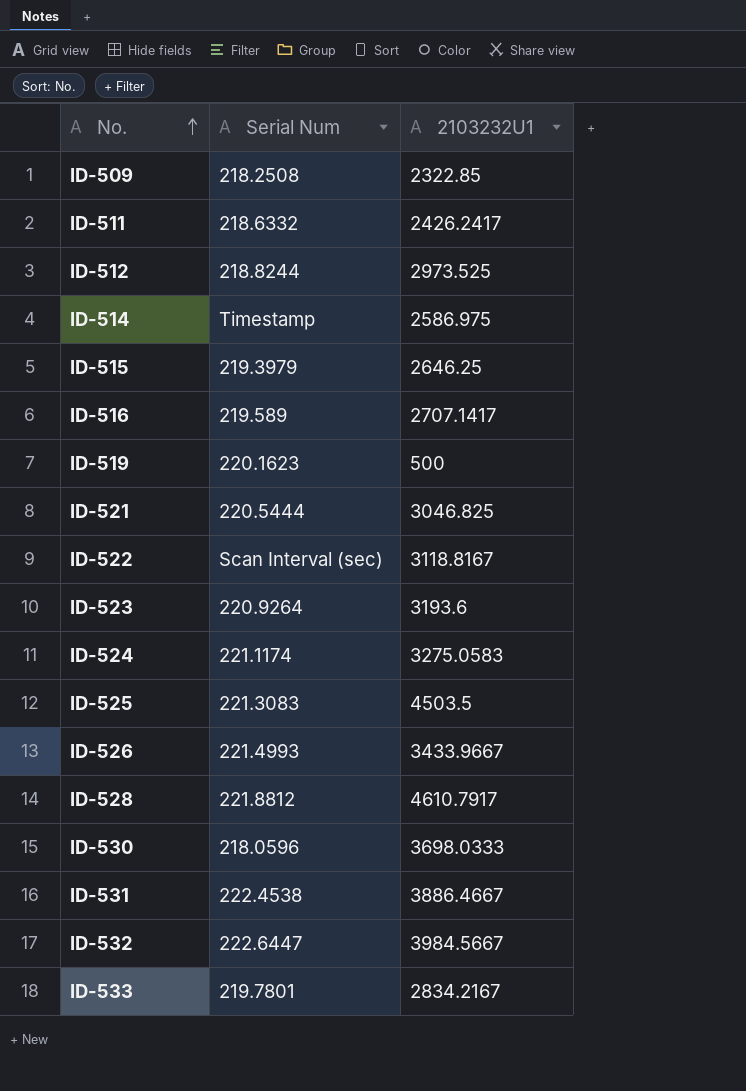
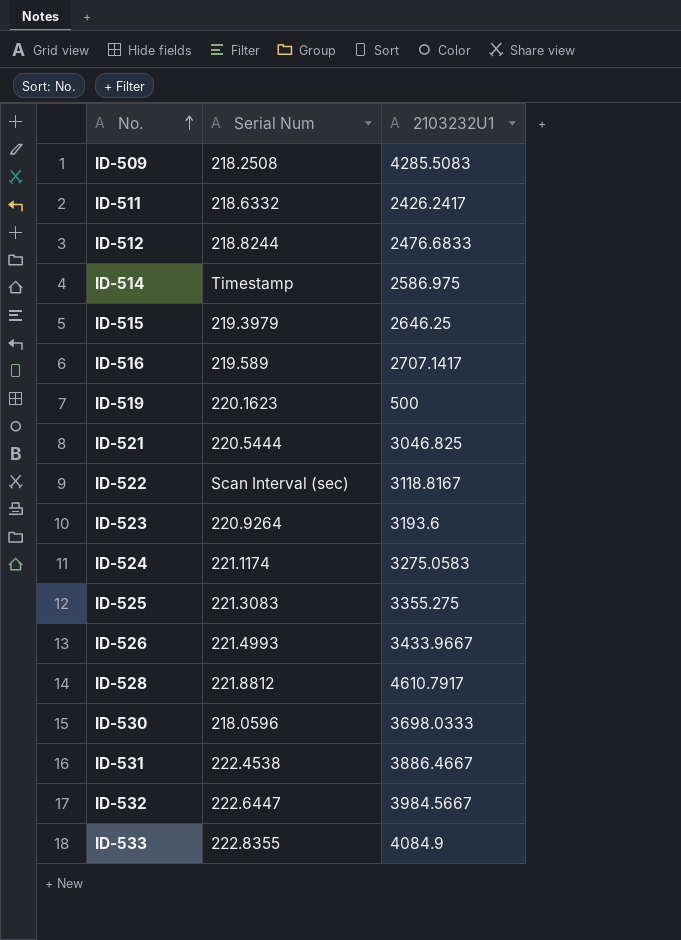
ID-509 | 2103232U1: 2322.85 -> 4285.5083
ID-512 | 2103232U1: 2973.525 -> 2476.6833
ID-525 | 2103232U1: 4503.5 -> 3355.275
ID-533 | Serial Num: 219.7801 -> 222.8355
ID-533 | 2103232U1: 2834.2167 -> 4084.9

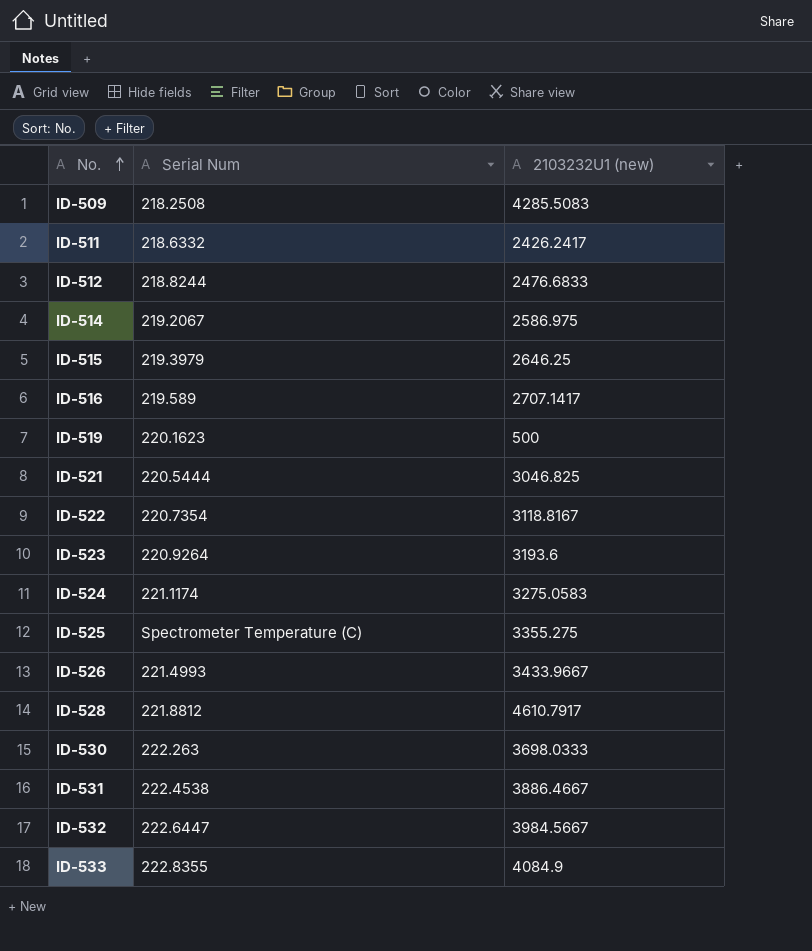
column name: 2103232U1 -> 2103232U1 (new)
ID-514 | Serial Num: Timestamp -> 219.2067
ID-522 | Serial Num: Scan Interval (sec) -> 220.7354
ID-525 | Serial Num: 221.3083 -> Spectrometer Temperature (C)
ID-530 | Serial Num: 218.0596 -> 222.263

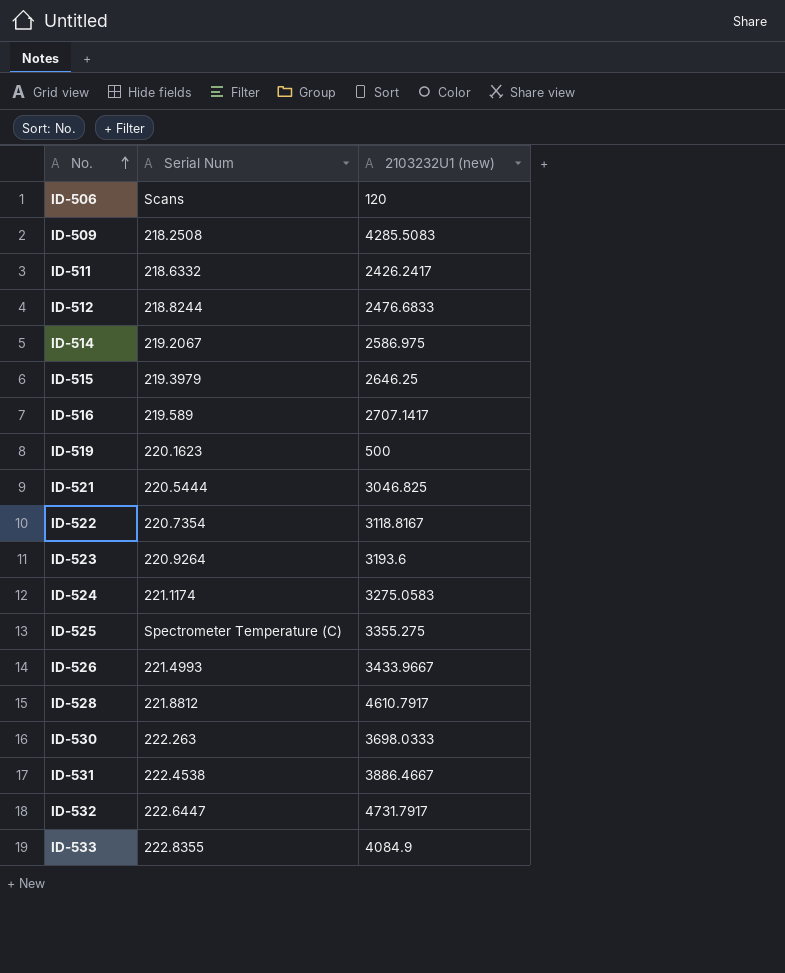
row ID-506: none -> Scans | 120
ID-532 | 2103232U1 (new): 3984.5667 -> 4731.7917

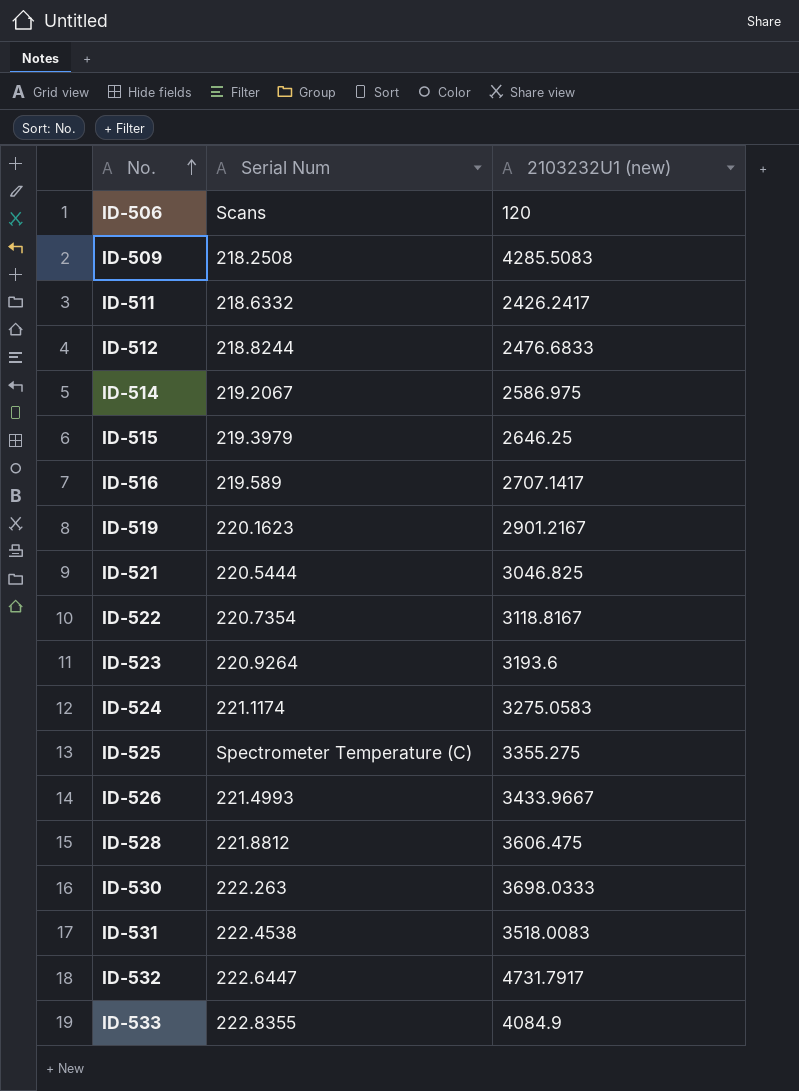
ID-519 | 2103232U1 (new): 500 -> 2901.2167
ID-528 | 2103232U1 (new): 4610.7917 -> 3606.475
ID-531 | 2103232U1 (new): 3886.4667 -> 3518.0083

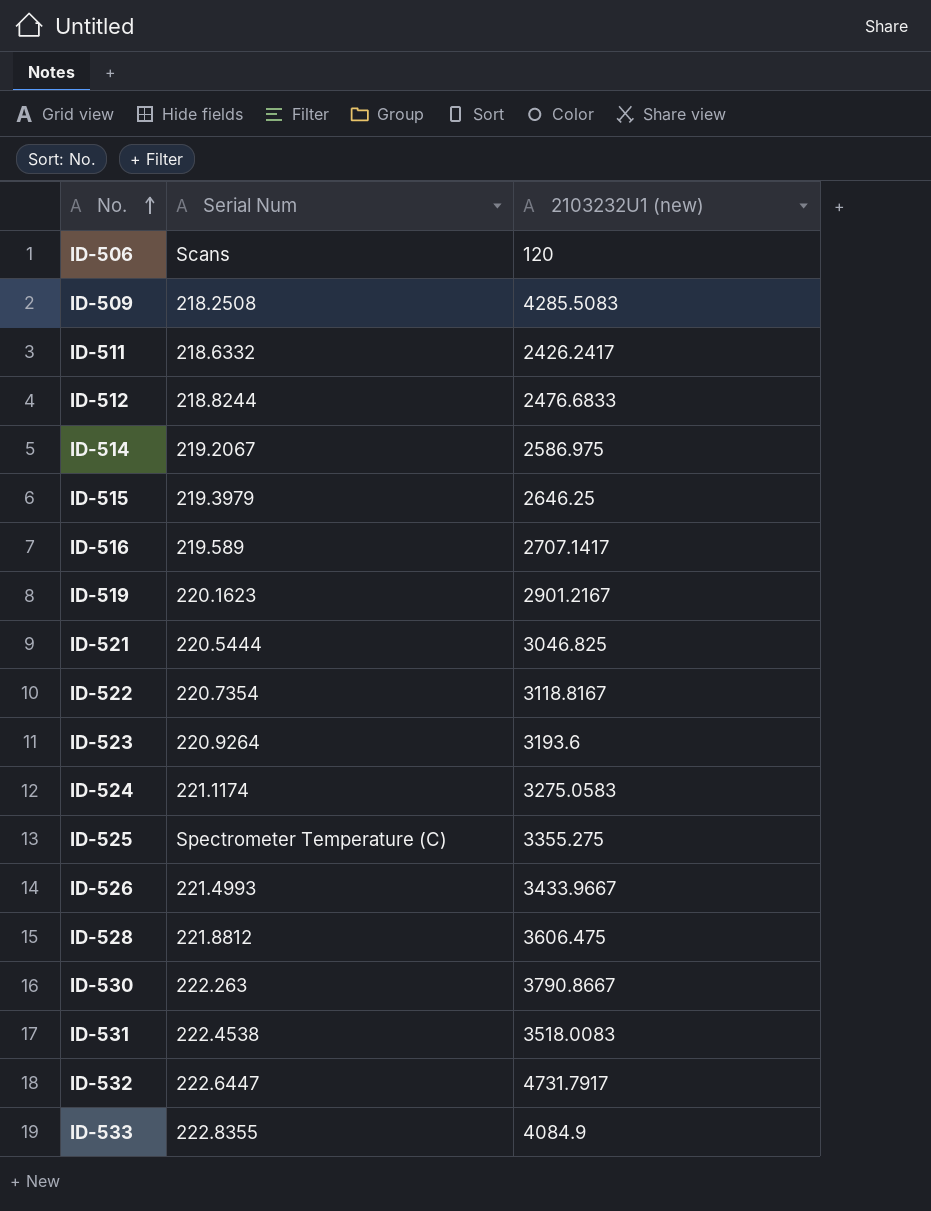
ID-530 | 2103232U1 (new): 3698.0333 -> 3790.8667

